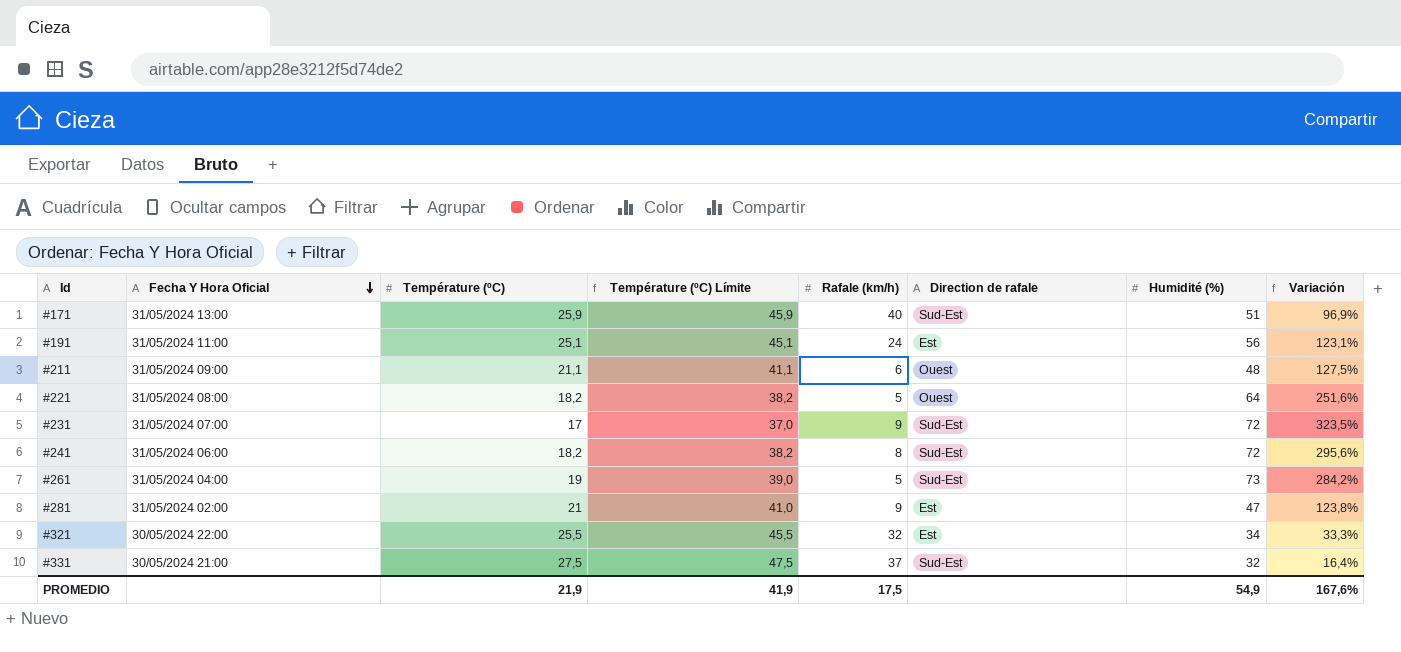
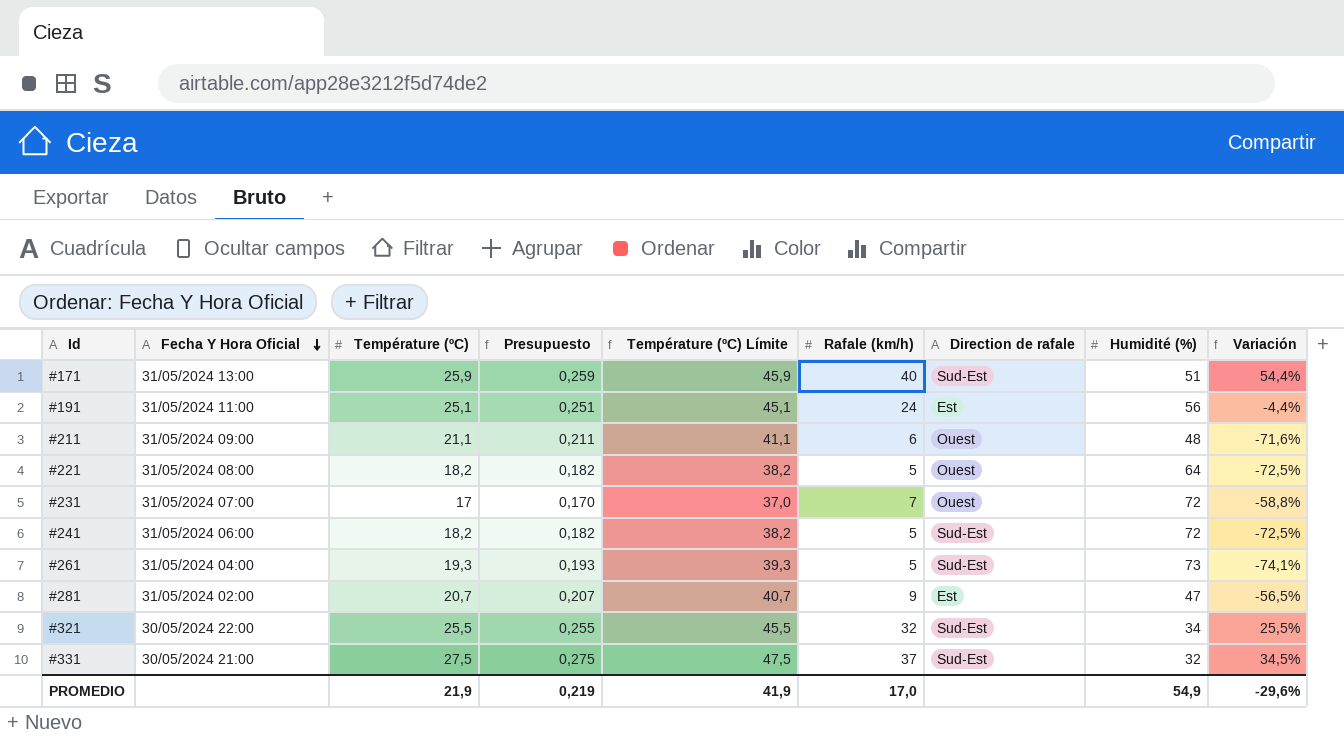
column Presupuesto | formula: none -> [Température (ºC)] * 0,01
column Variación | formula: ([Humidité (%)] - [Température (ºC)]) / [Température (ºC)] -> ([Rafale (km/h)] - [Température (ºC)]) / [Température (ºC)]
#231 | Rafale (km/h): 9 -> 7
#231 | Direction de rafale: Sud-Est -> Ouest
#241 | Rafale (km/h): 8 -> 5
#261 | Température (ºC): 19 -> 19,3
#261 | Température (ºC) Límite: 39,0 -> 39,3
#281 | Température (ºC): 21 -> 20,7
#281 | Température (ºC) Límite: 41,0 -> 40,7
#321 | Direction de rafale: Est -> Sud-Est
PROMEDIO | Rafale (km/h): 17,5 -> 17,0
PROMEDIO | Variación: 167,6% -> -29,6%

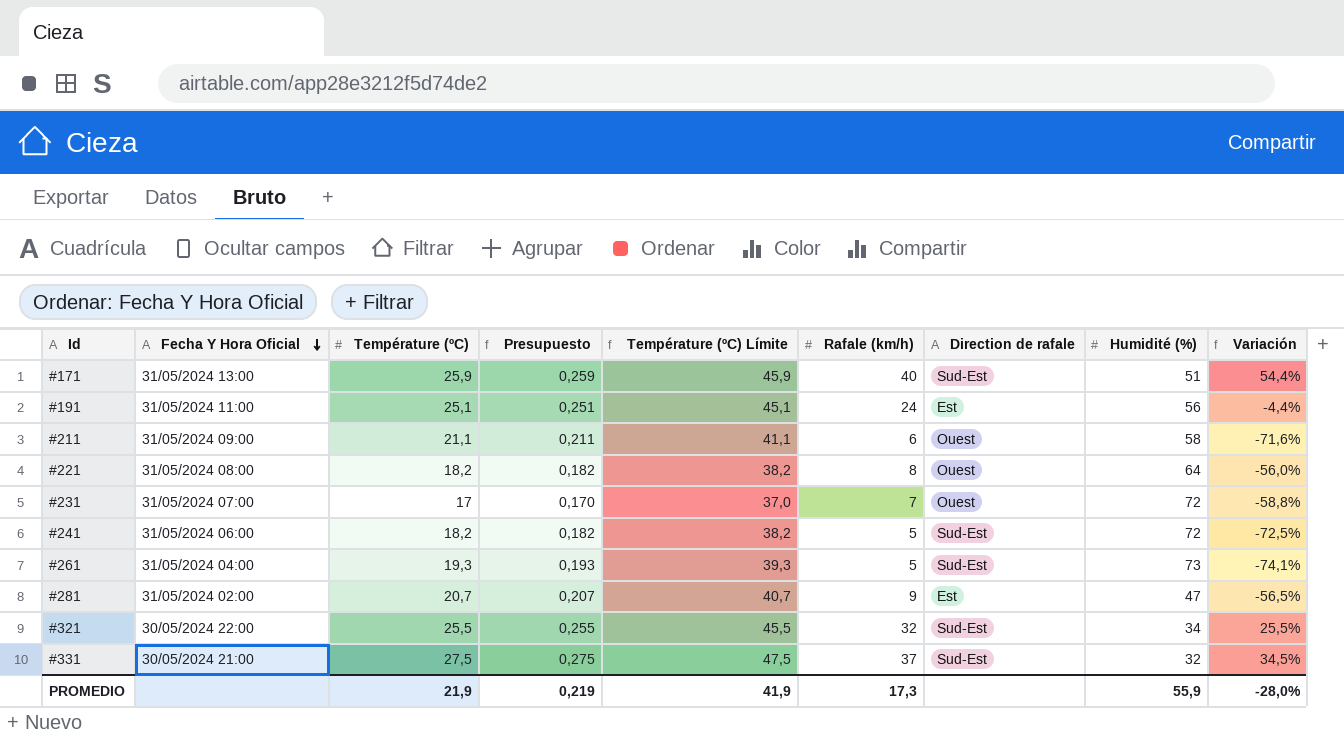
#211 | Humidité (%): 48 -> 58
#221 | Rafale (km/h): 5 -> 8
#221 | Variación: -72,5% -> -56,0%
PROMEDIO | Rafale (km/h): 17,0 -> 17,3
PROMEDIO | Humidité (%): 54,9 -> 55,9
PROMEDIO | Variación: -29,6% -> -28,0%

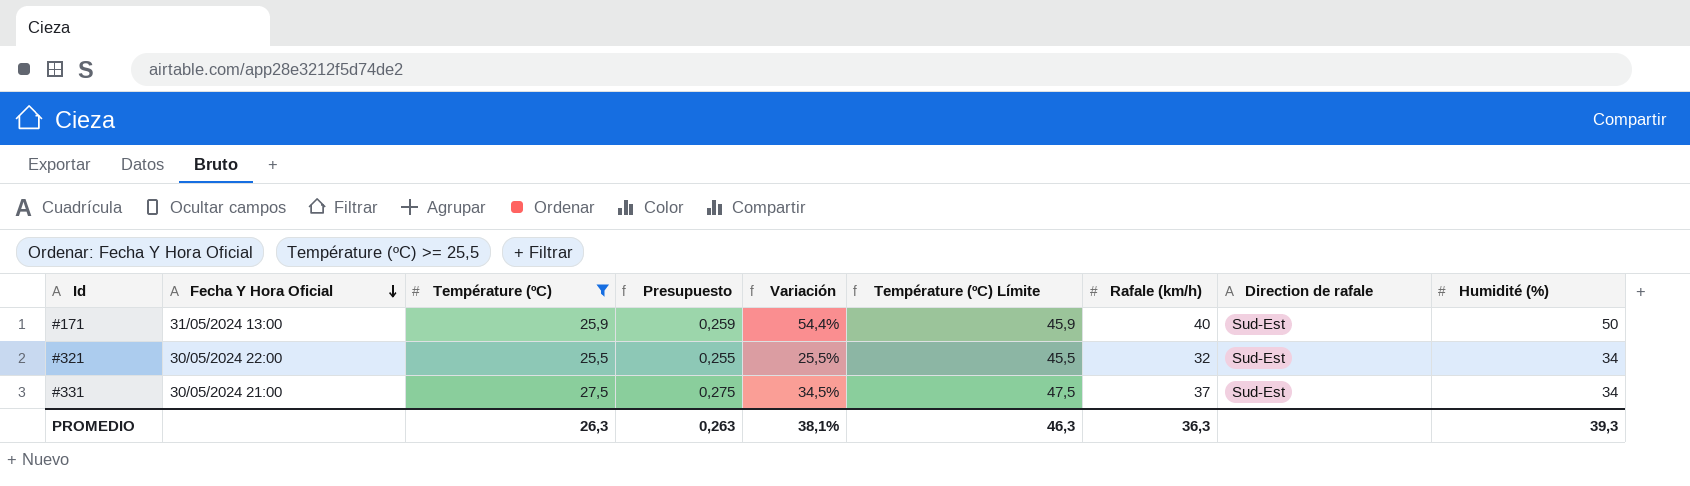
filter: none -> Température (ºC) >= 25,5
column Variación | position: 9 -> 5
#171 | Humidité (%): 51 -> 50
#331 | Humidité (%): 32 -> 34
PROMEDIO | Température (ºC): 21,9 -> 26,3
PROMEDIO | Presupuesto: 0,219 -> 0,263
PROMEDIO | Variación: -28,0% -> 38,1%
PROMEDIO | Température (ºC) Límite: 41,9 -> 46,3
PROMEDIO | Rafale (km/h): 17,3 -> 36,3
PROMEDIO | Humidité (%): 55,9 -> 39,3

